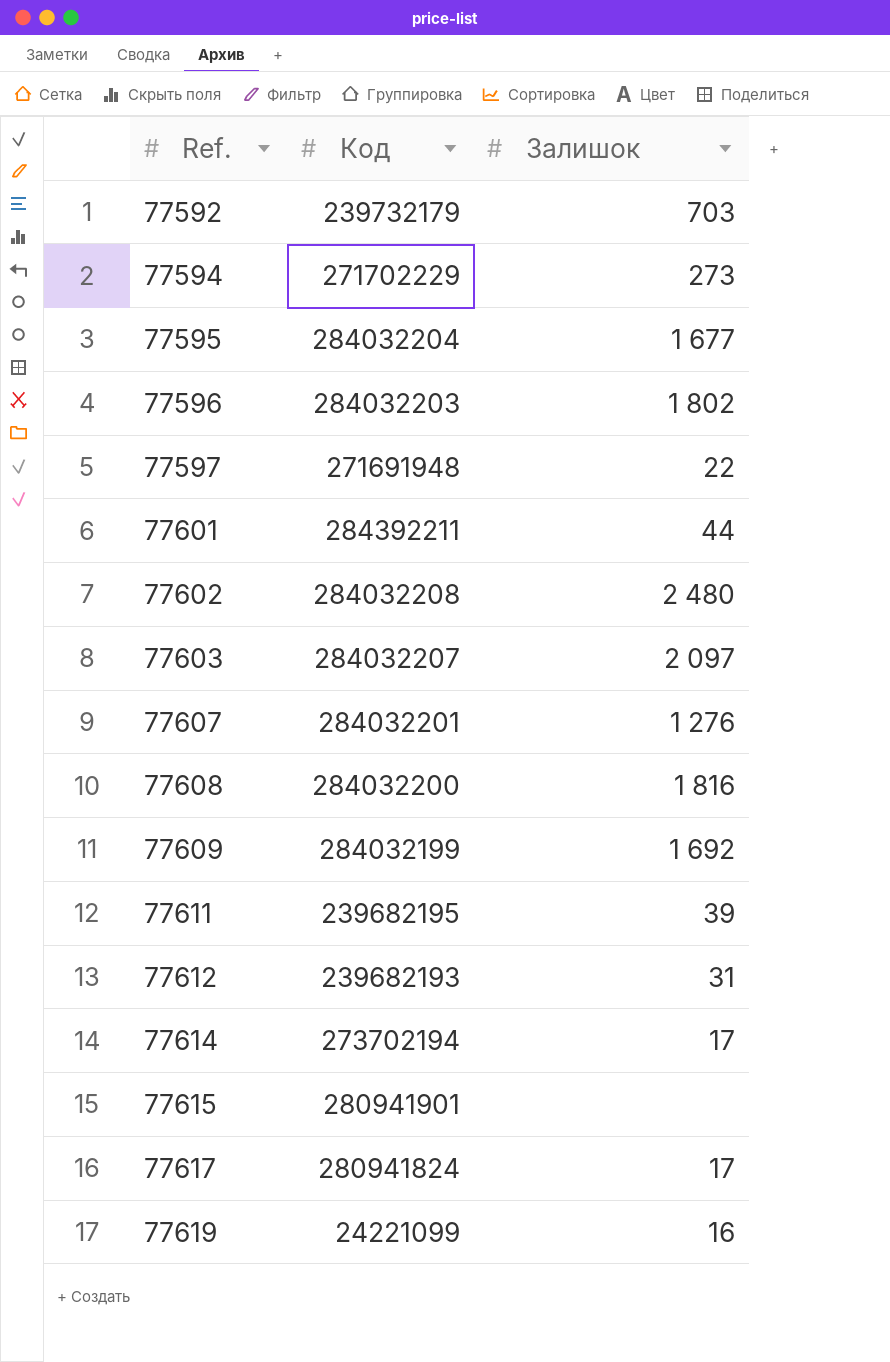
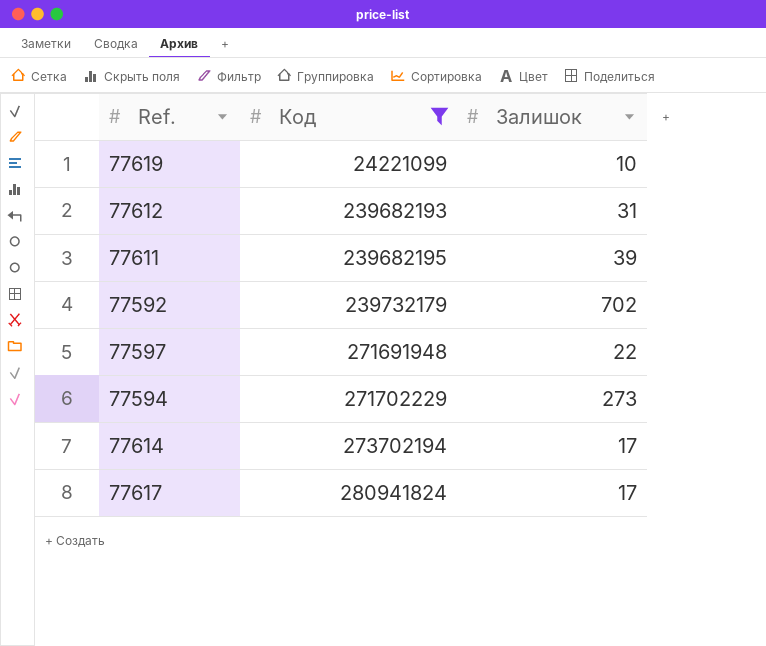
filter: none -> Код <= 280941824
row order: Ref. ascending -> Код ascending
77619 | Залишок: 16 -> 10
77592 | Залишок: 703 -> 702

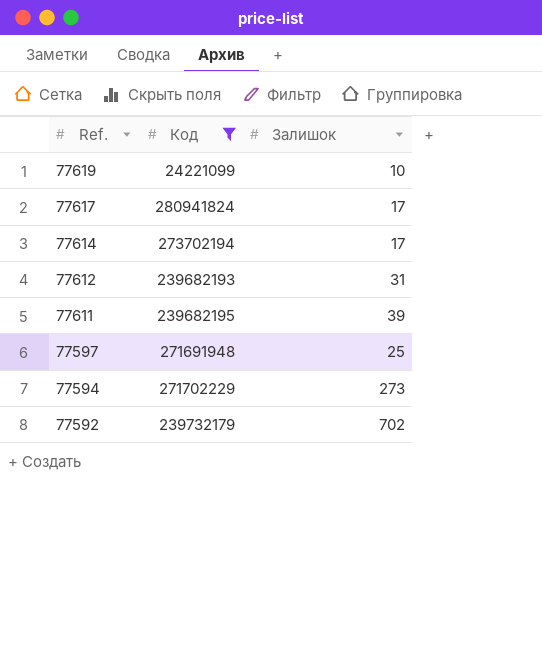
row order: Код ascending -> Ref. descending
77597 | Залишок: 22 -> 25

